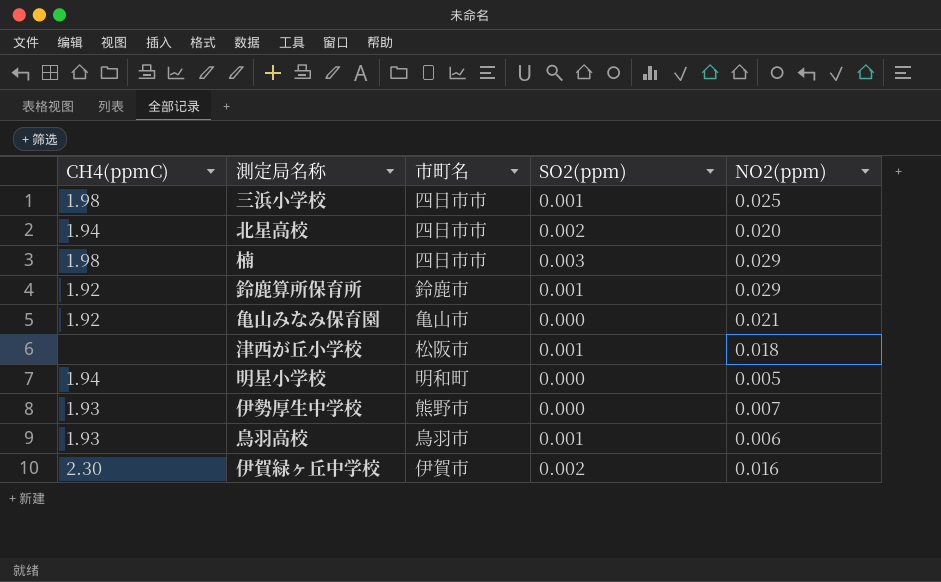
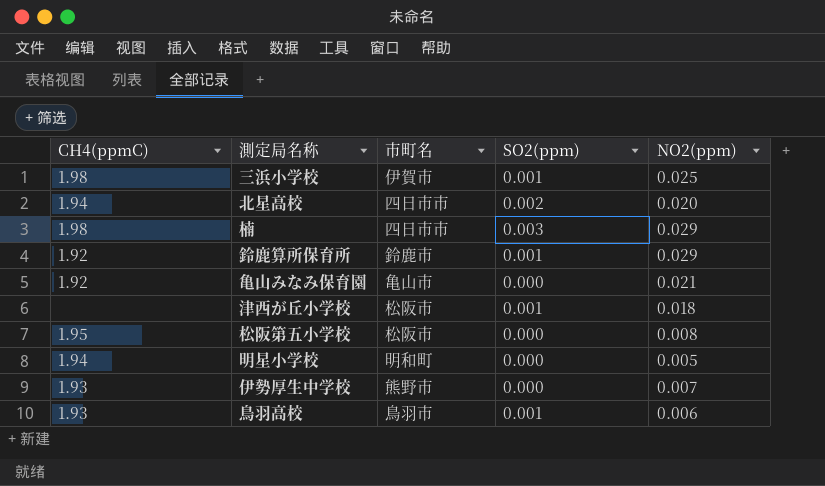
row 伊賀緑ヶ丘中学校: 2.30 | 伊賀市 | 0.002 | 0.016 -> none
三浜小学校 | 市町名: 四日市市 -> 伊賀市
row 松阪第五小学校: none -> 1.95 | 松阪市 | 0.000 | 0.008

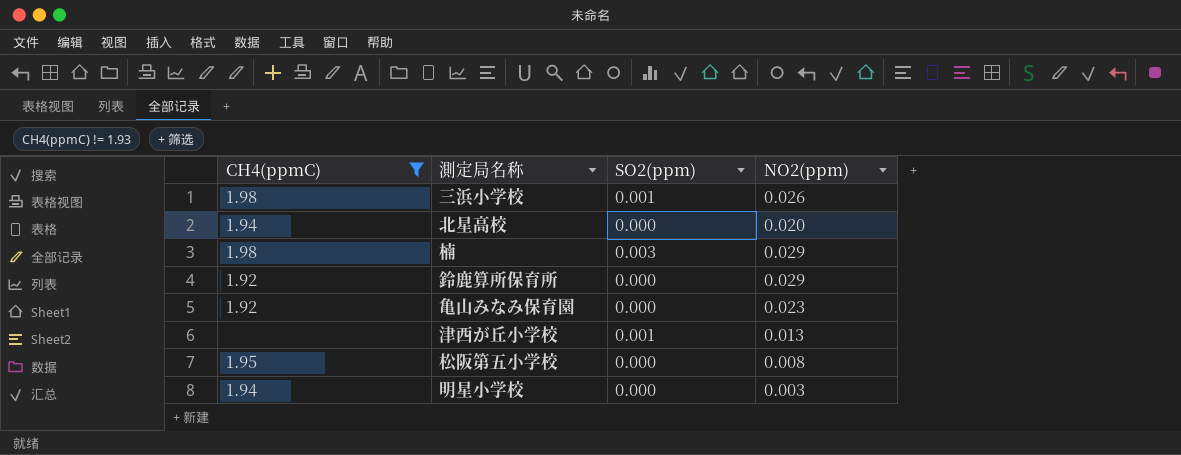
filter: none -> CH4(ppmC) != 1.93
column 市町名 | position: 3 -> none
三浜小学校 | NO2(ppm): 0.025 -> 0.026
北星高校 | SO2(ppm): 0.002 -> 0.000
鈴鹿算所保育所 | SO2(ppm): 0.001 -> 0.000
亀山みなみ保育園 | NO2(ppm): 0.021 -> 0.023
津西が丘小学校 | NO2(ppm): 0.018 -> 0.013
明星小学校 | NO2(ppm): 0.005 -> 0.003

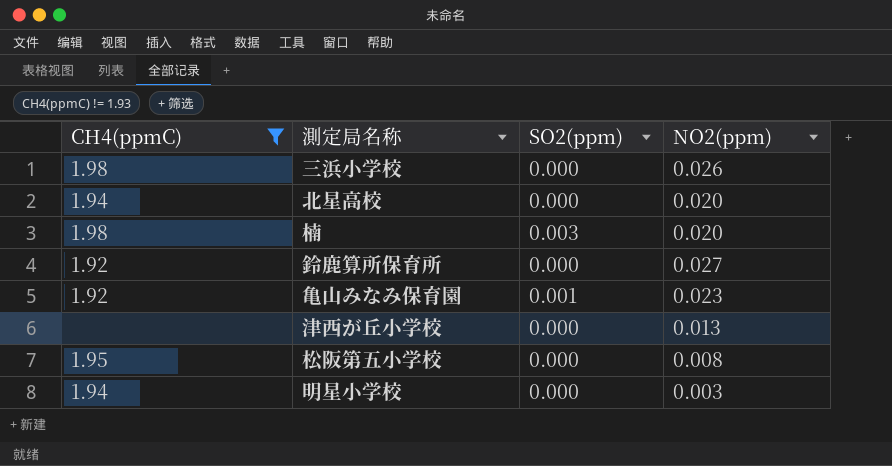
三浜小学校 | SO2(ppm): 0.001 -> 0.000
楠 | NO2(ppm): 0.029 -> 0.020
鈴鹿算所保育所 | NO2(ppm): 0.029 -> 0.027
亀山みなみ保育園 | SO2(ppm): 0.000 -> 0.001
津西が丘小学校 | SO2(ppm): 0.001 -> 0.000

